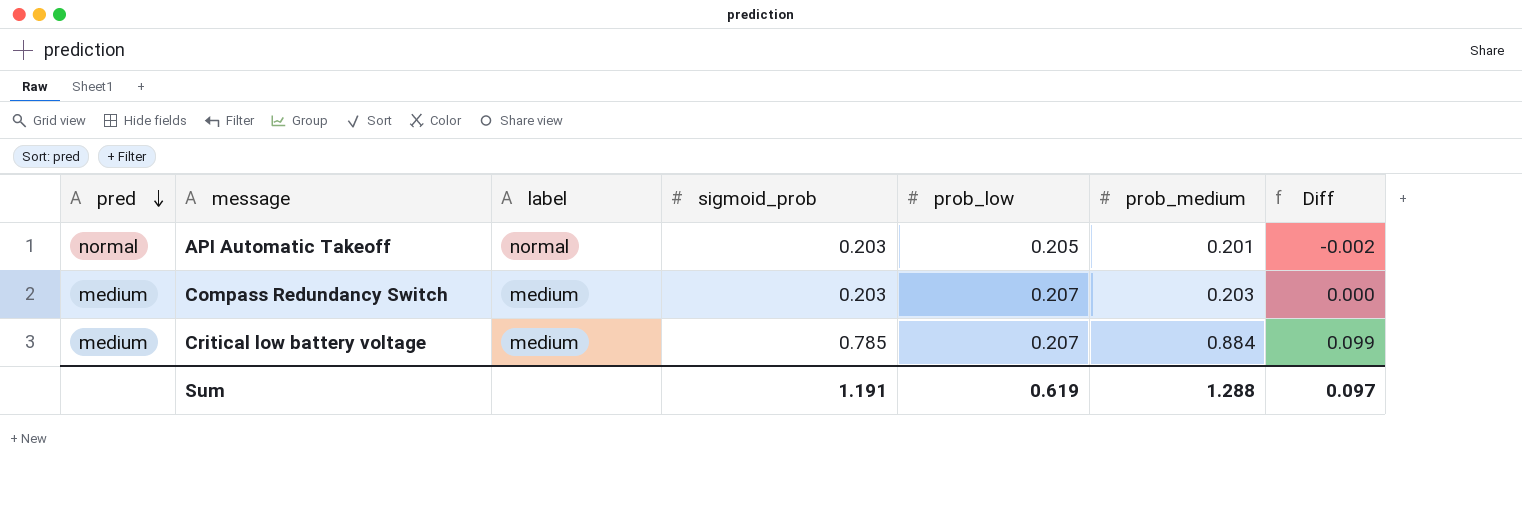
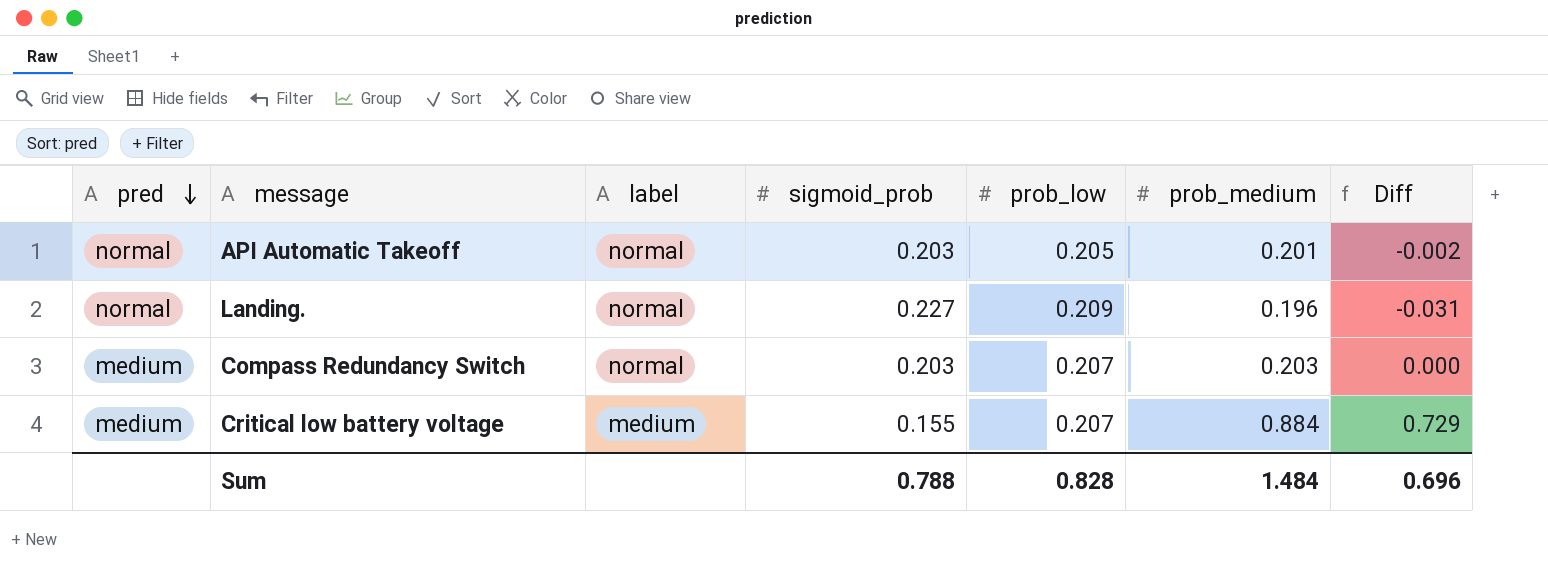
row Landing.: none -> normal | normal | 0.227 | 0.209 | 0.196 | -0.031
Compass Redundancy Switch | label: medium -> normal
Critical low battery voltage | sigmoid_prob: 0.785 -> 0.155
Critical low battery voltage | Diff: 0.099 -> 0.729
Sum | sigmoid_prob: 1.191 -> 0.788
Sum | prob_low: 0.619 -> 0.828
Sum | prob_medium: 1.288 -> 1.484
Sum | Diff: 0.097 -> 0.696

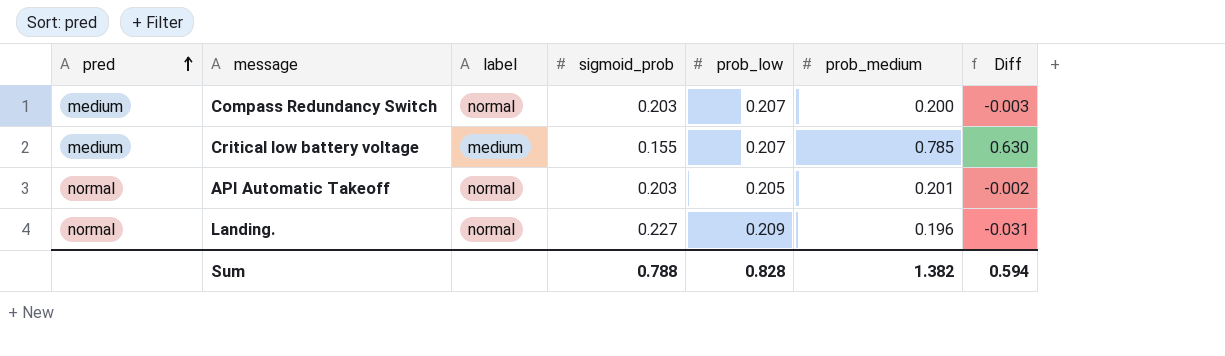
row order: pred descending -> pred ascending
Compass Redundancy Switch | prob_medium: 0.203 -> 0.200
Compass Redundancy Switch | Diff: 0.000 -> -0.003
Critical low battery voltage | prob_medium: 0.884 -> 0.785
Critical low battery voltage | Diff: 0.729 -> 0.630
Sum | prob_medium: 1.484 -> 1.382
Sum | Diff: 0.696 -> 0.594

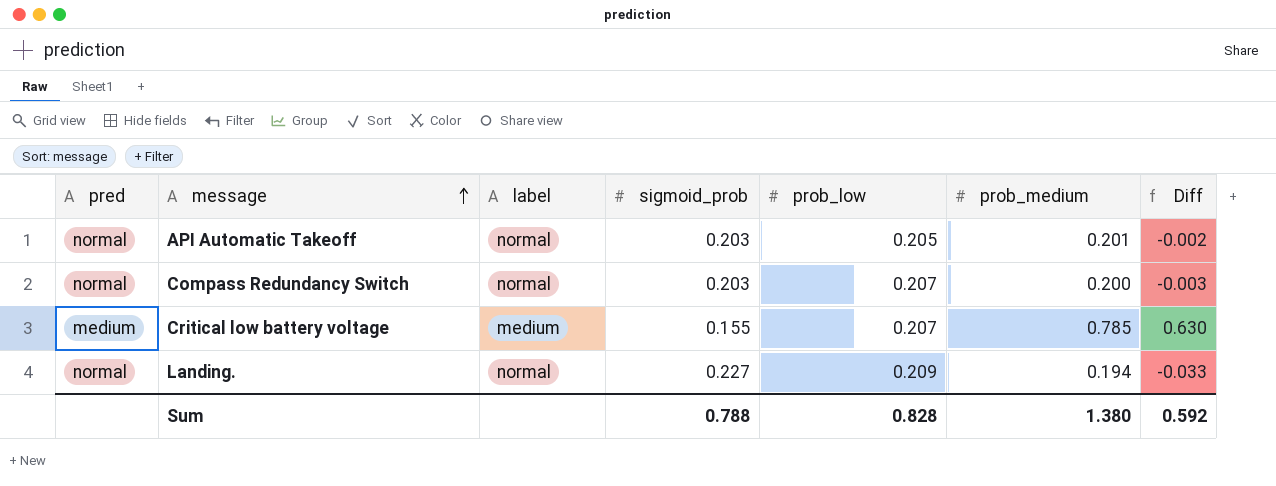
row order: pred ascending -> message ascending
Compass Redundancy Switch | pred: medium -> normal
Landing. | prob_medium: 0.196 -> 0.194
Landing. | Diff: -0.031 -> -0.033
Sum | prob_medium: 1.382 -> 1.380
Sum | Diff: 0.594 -> 0.592

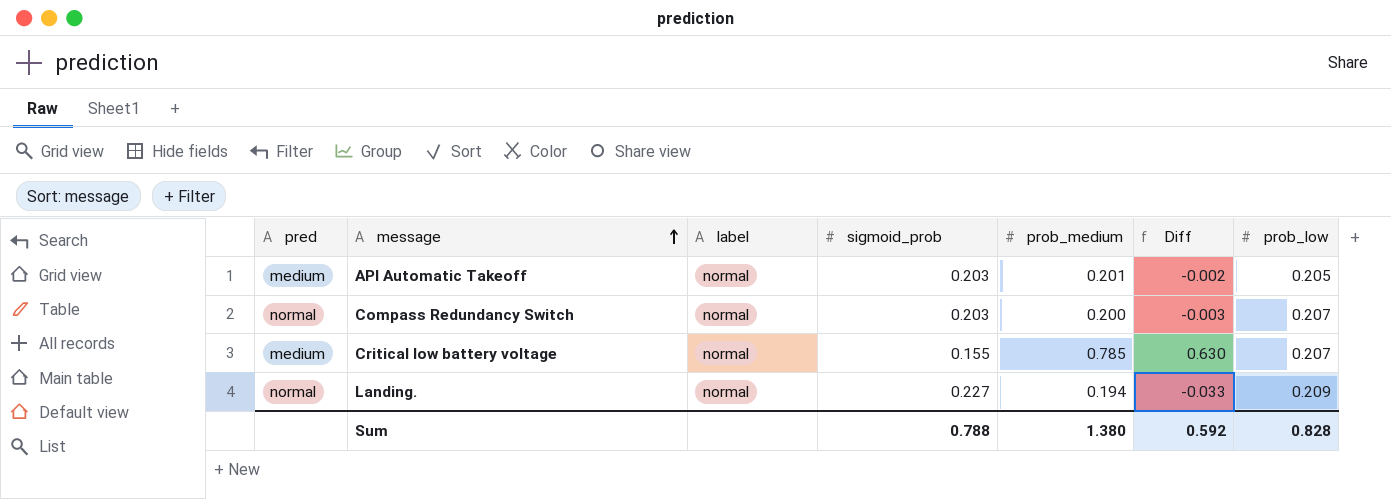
column prob_low | position: 5 -> 7
API Automatic Takeoff | pred: normal -> medium
Critical low battery voltage | label: medium -> normal

